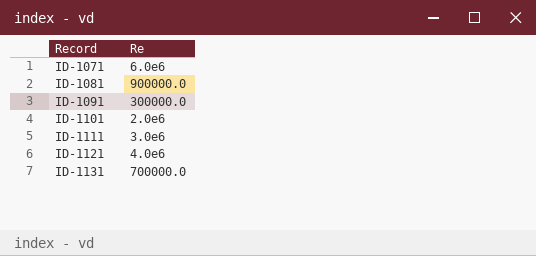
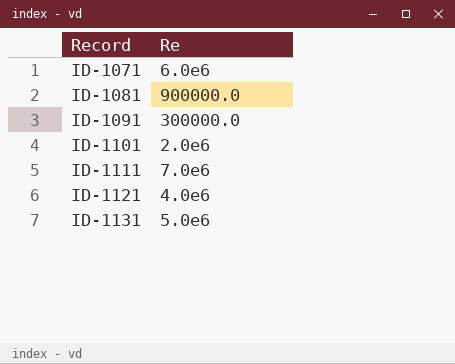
ID-1111 | Re: 3.0e6 -> 7.0e6
ID-1131 | Re: 700000.0 -> 5.0e6

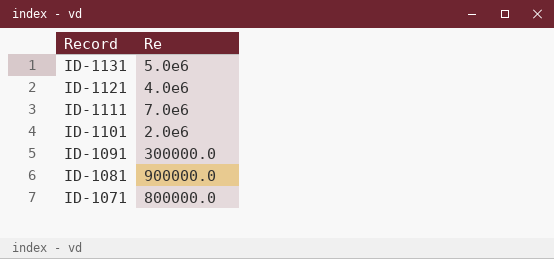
row order: Record ascending -> Record descending
ID-1071 | Re: 6.0e6 -> 800000.0

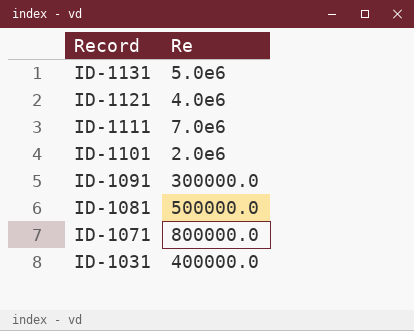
ID-1081 | Re: 900000.0 -> 500000.0
row ID-1031: none -> 400000.0

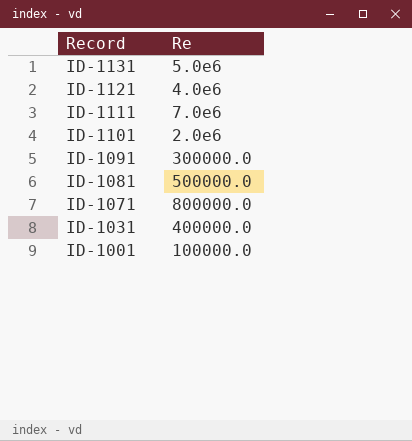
row ID-1001: none -> 100000.0

